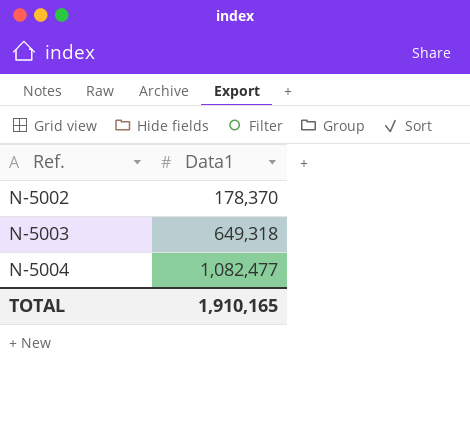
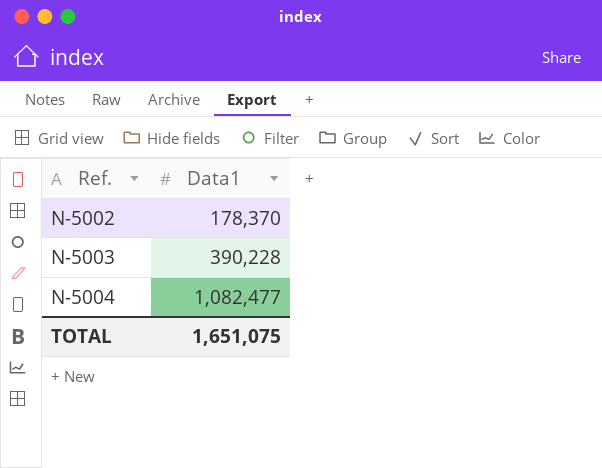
N-5003 | Data1: 649,318 -> 390,228
TOTAL | Data1: 1,910,165 -> 1,651,075

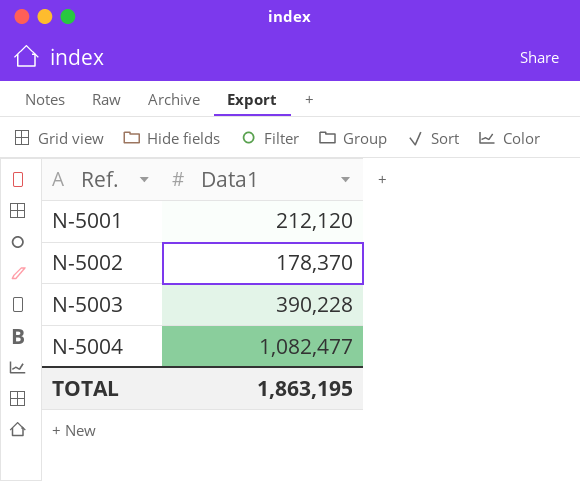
row N-5001: none -> 212,120
TOTAL | Data1: 1,651,075 -> 1,863,195

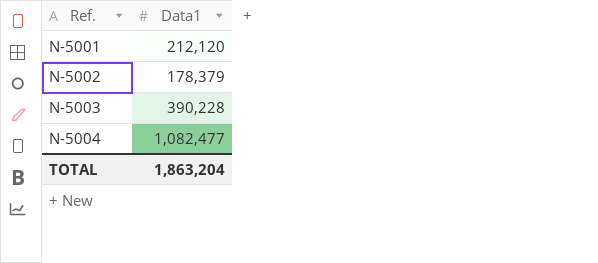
N-5002 | Data1: 178,370 -> 178,379
TOTAL | Data1: 1,863,195 -> 1,863,204

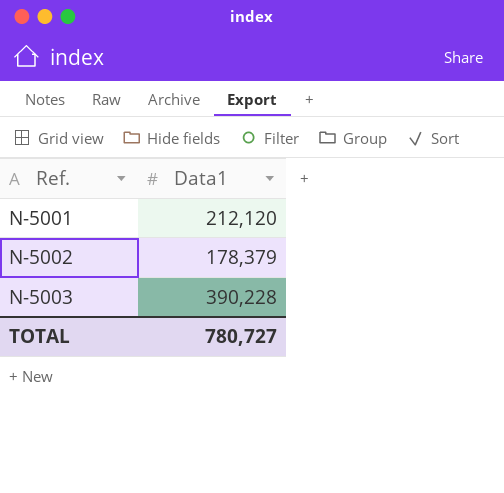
row N-5004: 1,082,477 -> none
TOTAL | Data1: 1,863,204 -> 780,727

